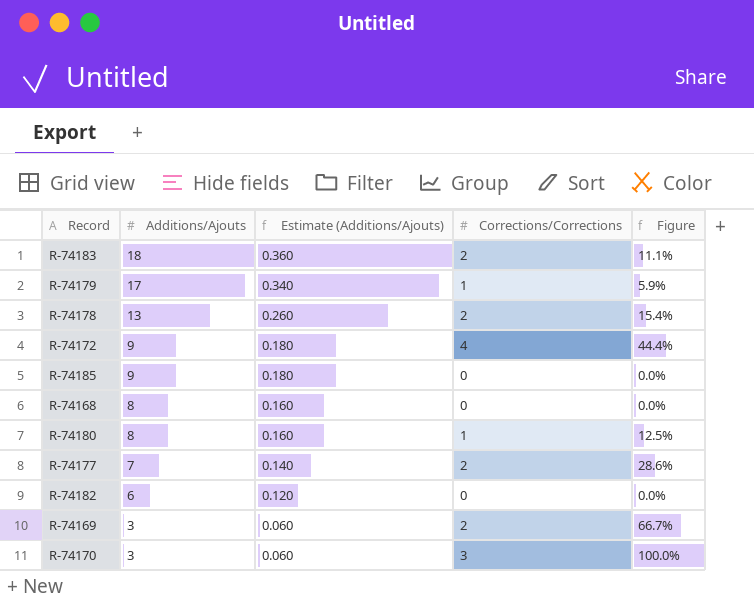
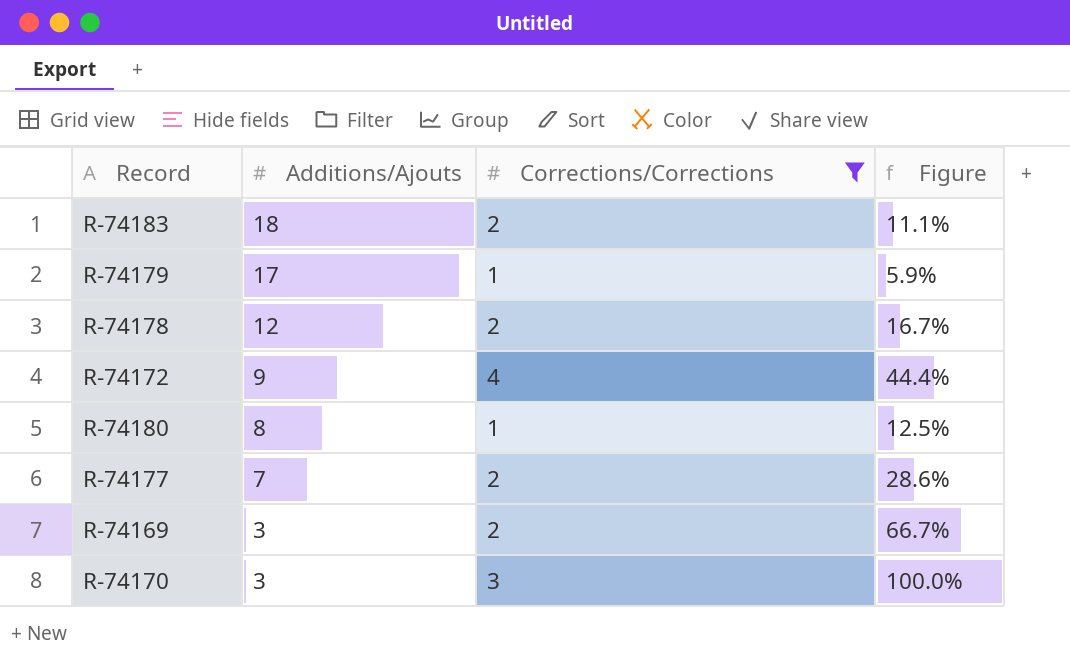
filter: none -> Corrections/Corrections != 0
column Estimate (Additions/Ajouts) | formula: [Additions/Ajouts] * 0.02 -> none
R-74178 | Additions/Ajouts: 13 -> 12
R-74178 | Figure: 15.4% -> 16.7%

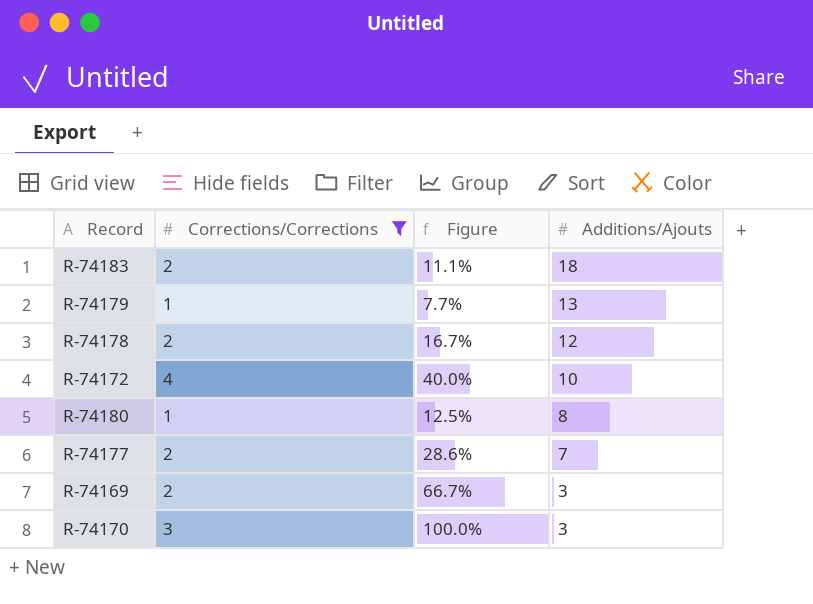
column Additions/Ajouts | position: 2 -> 4
R-74179 | Figure: 5.9% -> 7.7%
R-74179 | Additions/Ajouts: 17 -> 13
R-74172 | Figure: 44.4% -> 40.0%
R-74172 | Additions/Ajouts: 9 -> 10

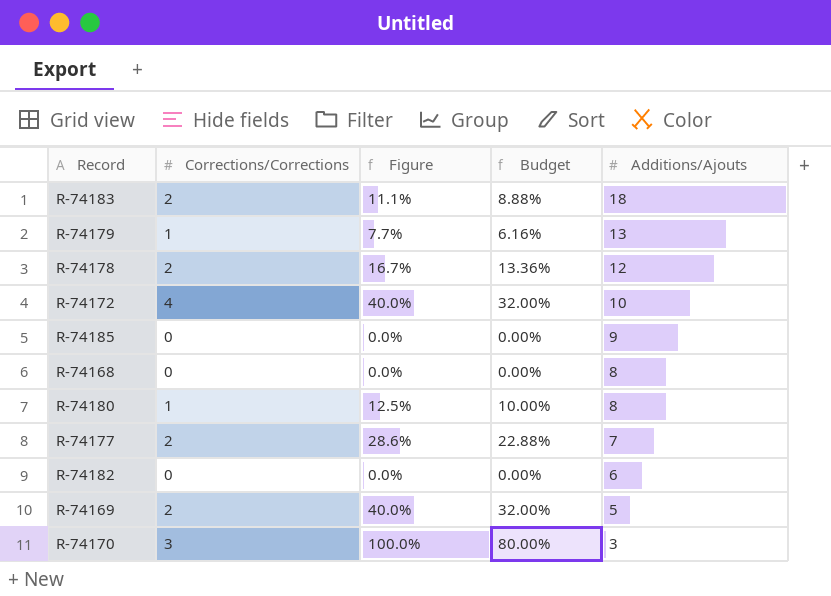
filter: Corrections/Corrections != 0 -> none
column Budget | formula: none -> [Figure] * 0.8
R-74169 | Figure: 66.7% -> 40.0%
R-74169 | Additions/Ajouts: 3 -> 5

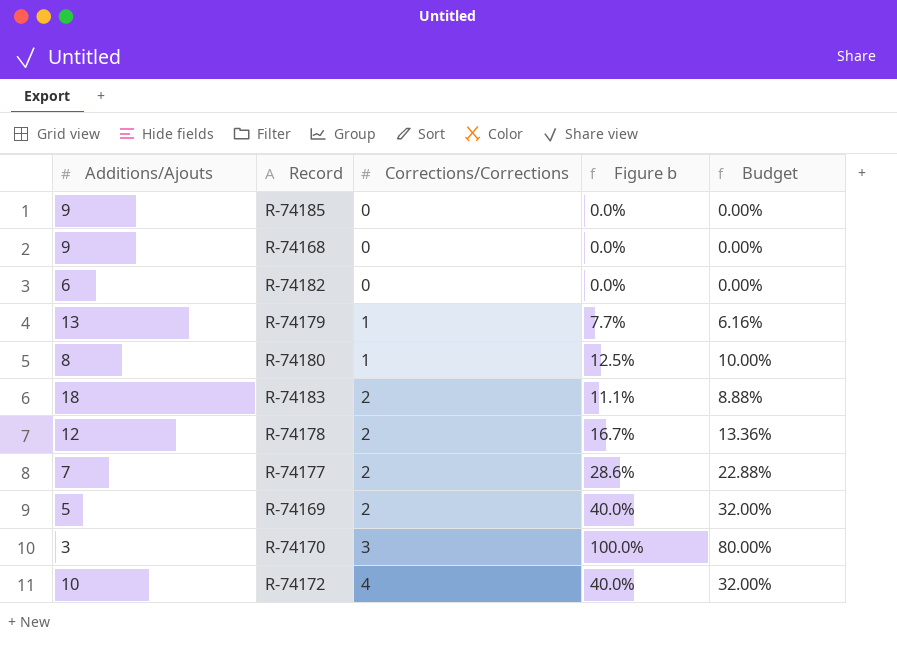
row order: Additions/Ajouts descending -> Corrections/Corrections ascending
column Additions/Ajouts | position: 5 -> 1
column name: Figure -> Figure b
R-74168 | Additions/Ajouts: 8 -> 9

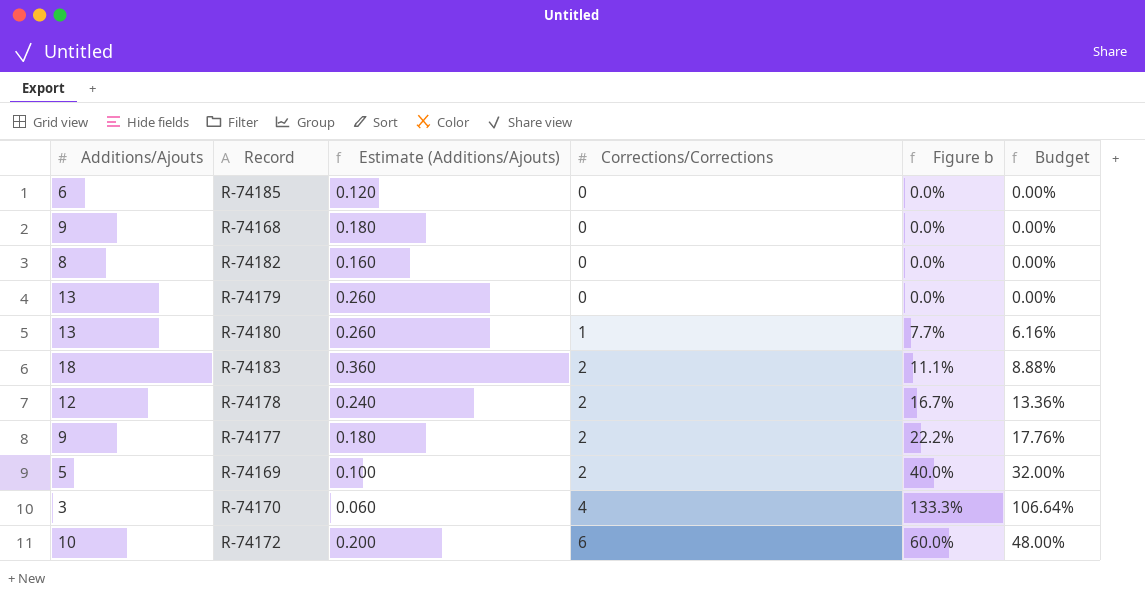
column Estimate (Additions/Ajouts) | formula: none -> [Additions/Ajouts] * 0.02
R-74185 | Additions/Ajouts: 9 -> 6
R-74182 | Additions/Ajouts: 6 -> 8
R-74179 | Corrections/Corrections: 1 -> 0
R-74179 | Figure b: 7.7% -> 0.0%
R-74179 | Budget: 6.16% -> 0.00%
R-74180 | Additions/Ajouts: 8 -> 13
R-74180 | Figure b: 12.5% -> 7.7%
R-74180 | Budget: 10.00% -> 6.16%
R-74177 | Additions/Ajouts: 7 -> 9
R-74177 | Figure b: 28.6% -> 22.2%
R-74177 | Budget: 22.88% -> 17.76%
R-74170 | Corrections/Corrections: 3 -> 4
R-74170 | Figure b: 100.0% -> 133.3%
R-74170 | Budget: 80.00% -> 106.64%
R-74172 | Corrections/Corrections: 4 -> 6
R-74172 | Figure b: 40.0% -> 60.0%
R-74172 | Budget: 32.00% -> 48.00%

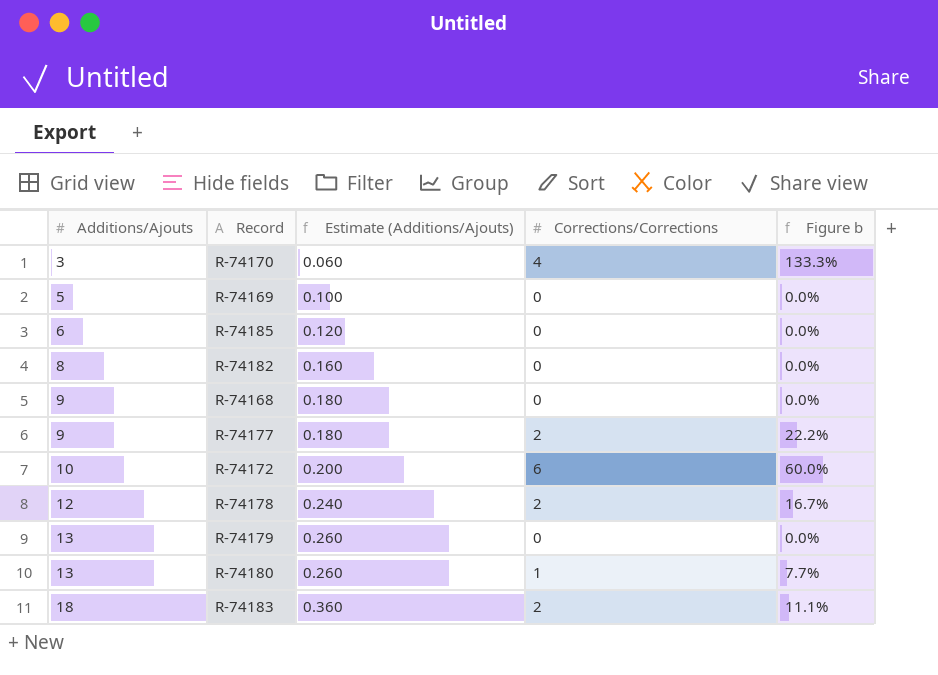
row order: Corrections/Corrections ascending -> Additions/Ajouts ascending
column Budget | formula: [Figure b] * 0.8 -> none
R-74169 | Corrections/Corrections: 2 -> 0
R-74169 | Figure b: 40.0% -> 0.0%

